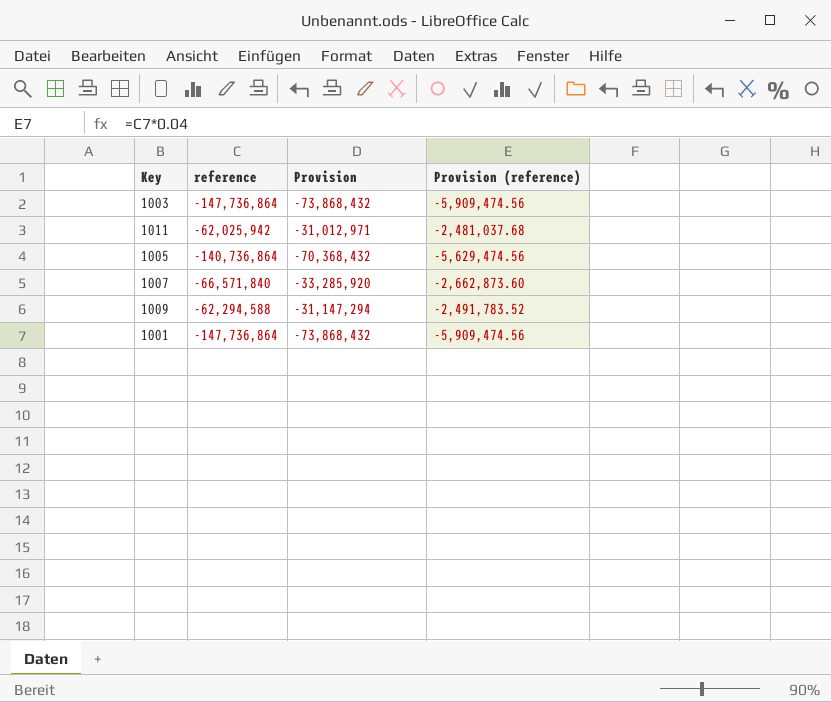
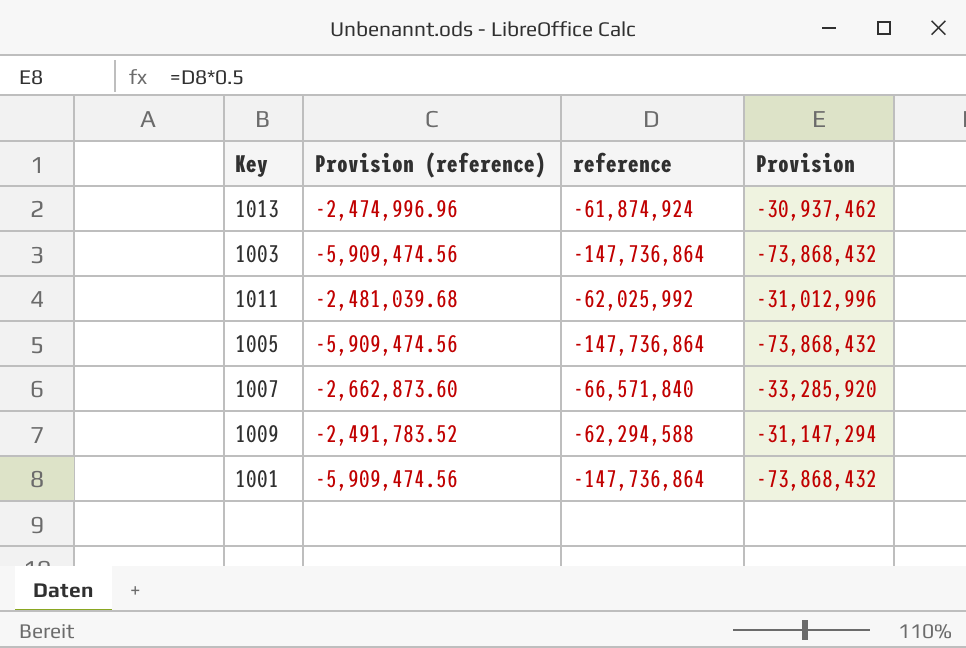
column Provision (reference) | position: 4 -> 2
row 1013: none -> -2,474,996.96 | -61,874,924 | -30,937,462
1011 | Provision (reference): -2,481,037.68 -> -2,481,039.68
1011 | reference: -62,025,942 -> -62,025,992
1011 | Provision: -31,012,971 -> -31,012,996
1005 | Provision (reference): -5,629,474.56 -> -5,909,474.56
1005 | reference: -140,736,864 -> -147,736,864
1005 | Provision: -70,368,432 -> -73,868,432

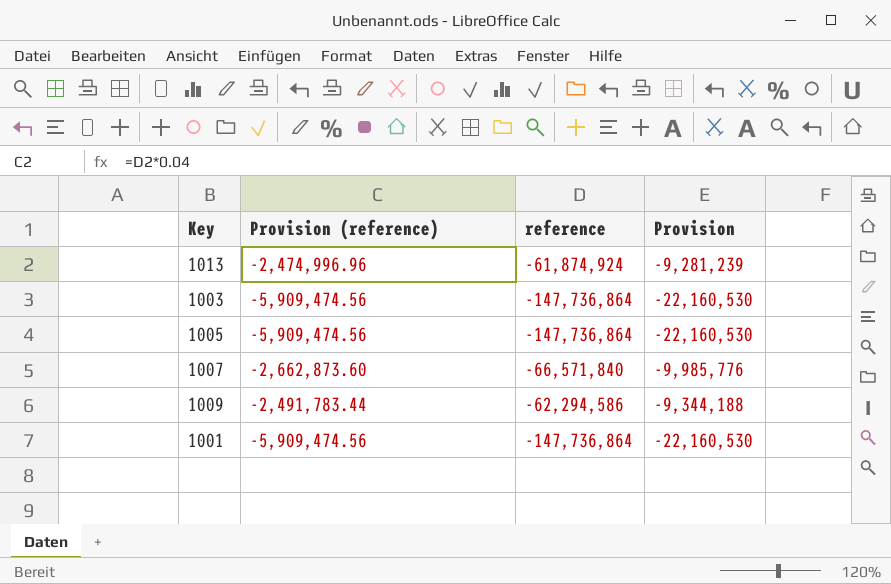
column Provision | formula: [reference] * 0.5 -> [reference] * 0.15
row 1011: -2,481,039.68 | -62,025,992 | -31,012,996 -> none
1009 | Provision (reference): -2,491,783.52 -> -2,491,783.44
1009 | reference: -62,294,588 -> -62,294,586

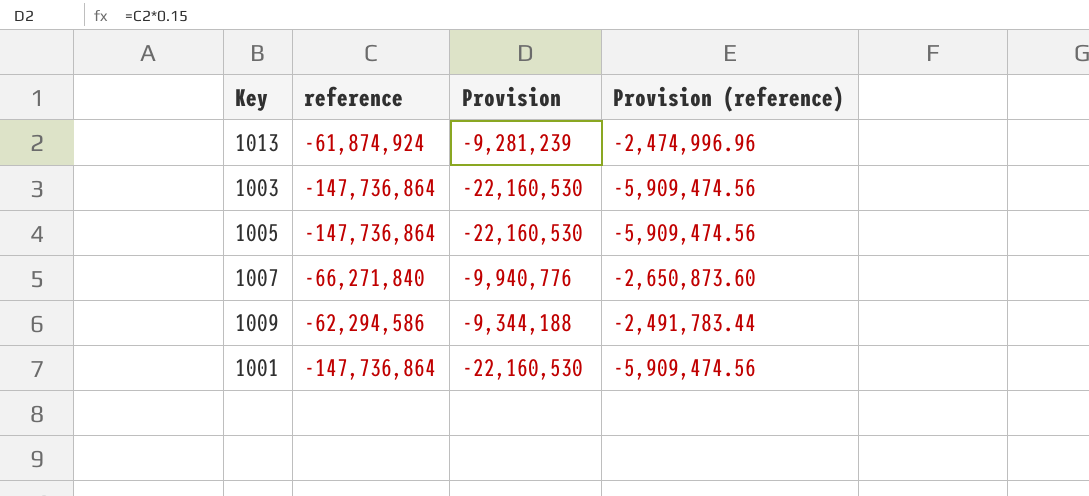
column Provision (reference) | position: 2 -> 4
1007 | reference: -66,571,840 -> -66,271,840
1007 | Provision: -9,985,776 -> -9,940,776
1007 | Provision (reference): -2,662,873.60 -> -2,650,873.60

